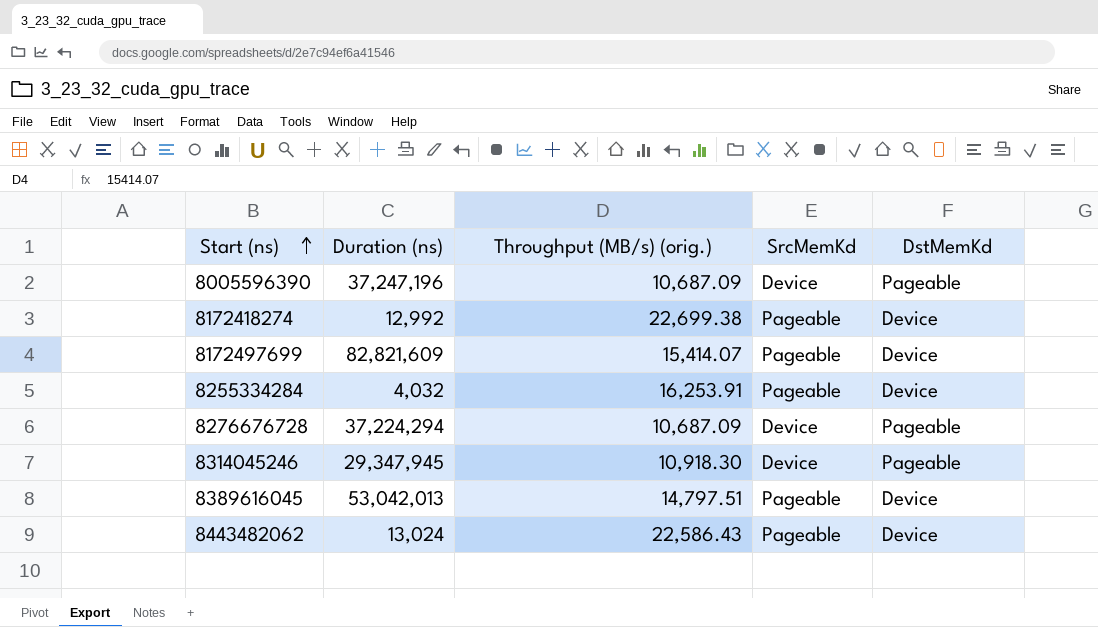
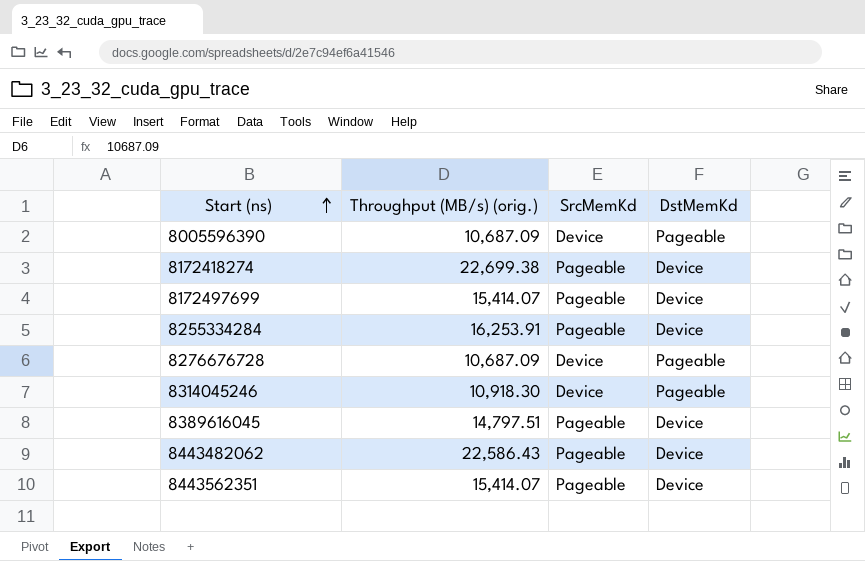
column Duration (ns) | position: 2 -> none
row 8443562351: none -> 15,414.07 | Pageable | Device

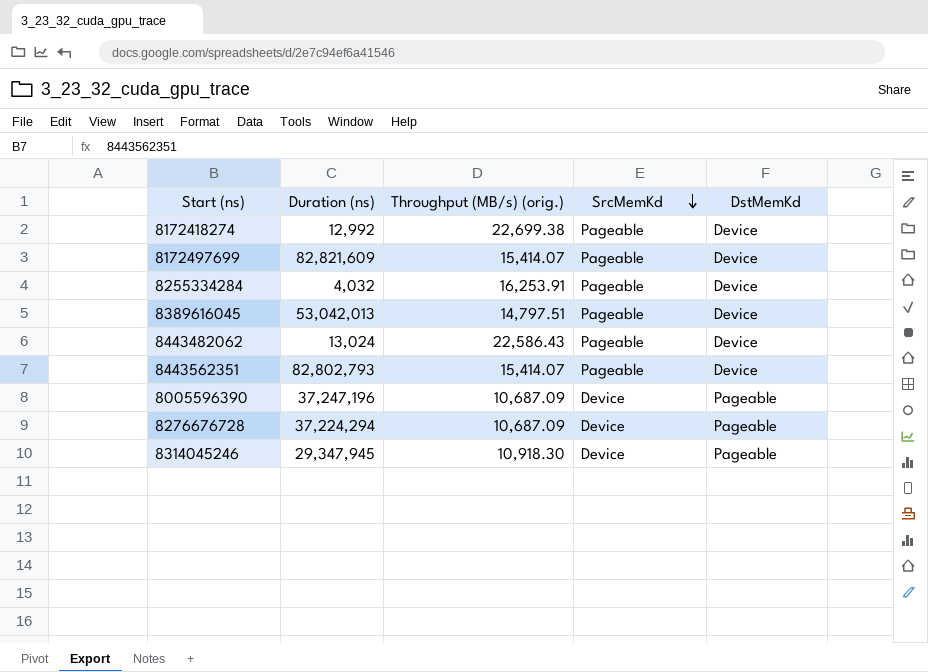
row order: Start (ns) ascending -> SrcMemKd descending
column Duration (ns) | position: none -> 2

